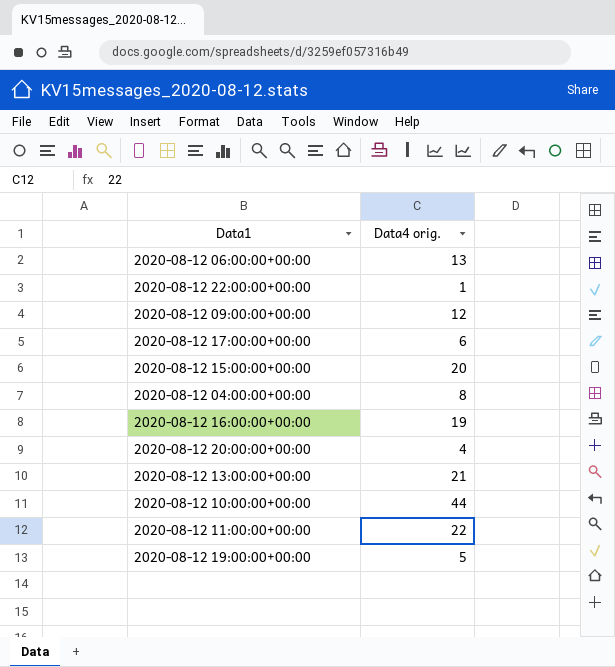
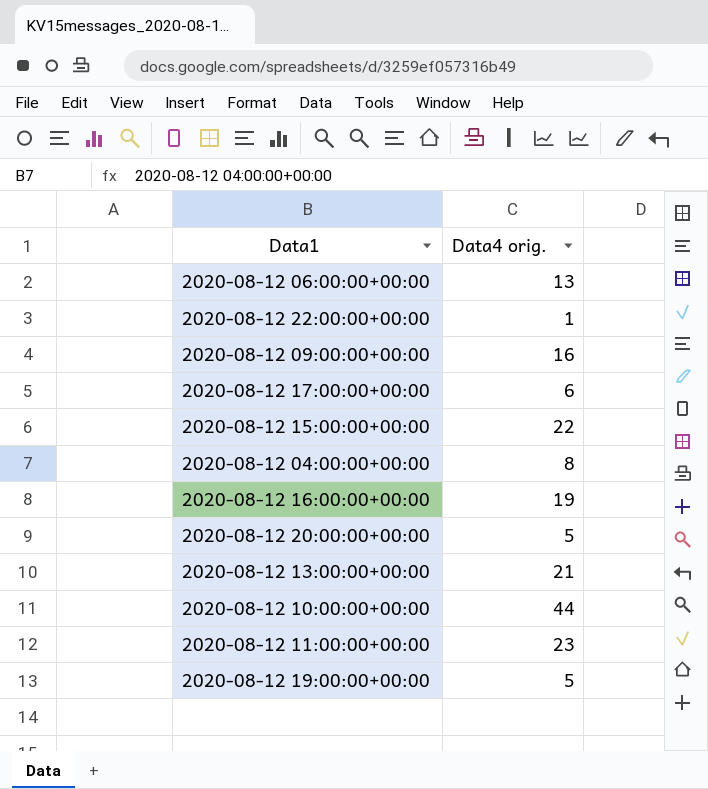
2020-08-12 09:00:00+00:00 | Data4 orig.: 12 -> 16
2020-08-12 15:00:00+00:00 | Data4 orig.: 20 -> 22
2020-08-12 20:00:00+00:00 | Data4 orig.: 4 -> 5
2020-08-12 11:00:00+00:00 | Data4 orig.: 22 -> 23

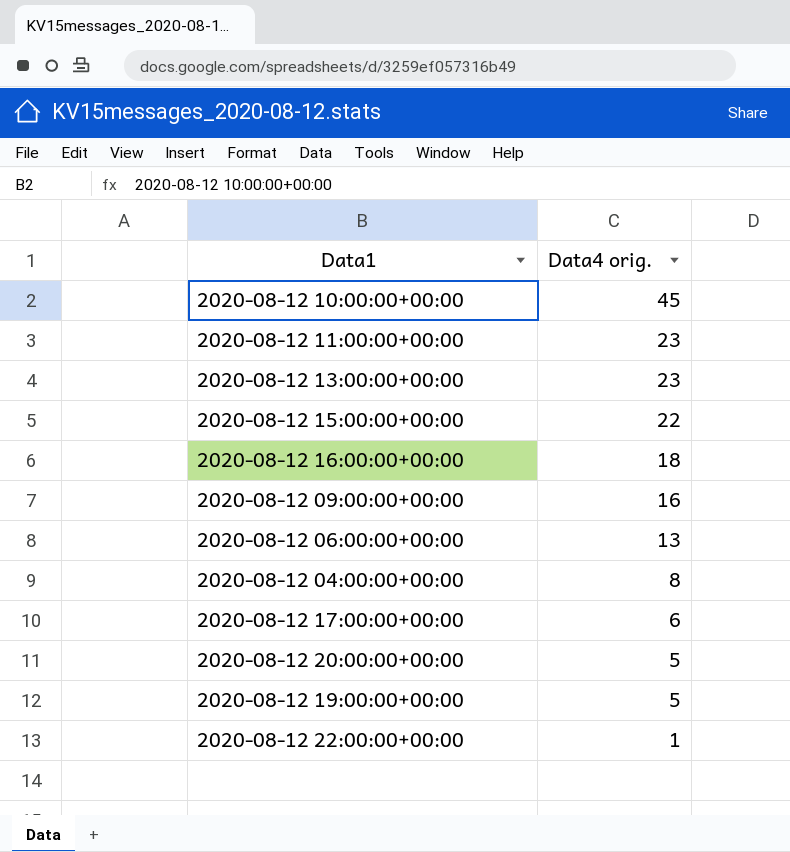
row order: none -> Data4 orig. descending
2020-08-12 10:00:00+00:00 | Data4 orig.: 44 -> 45
2020-08-12 13:00:00+00:00 | Data4 orig.: 21 -> 23
2020-08-12 16:00:00+00:00 | Data4 orig.: 19 -> 18

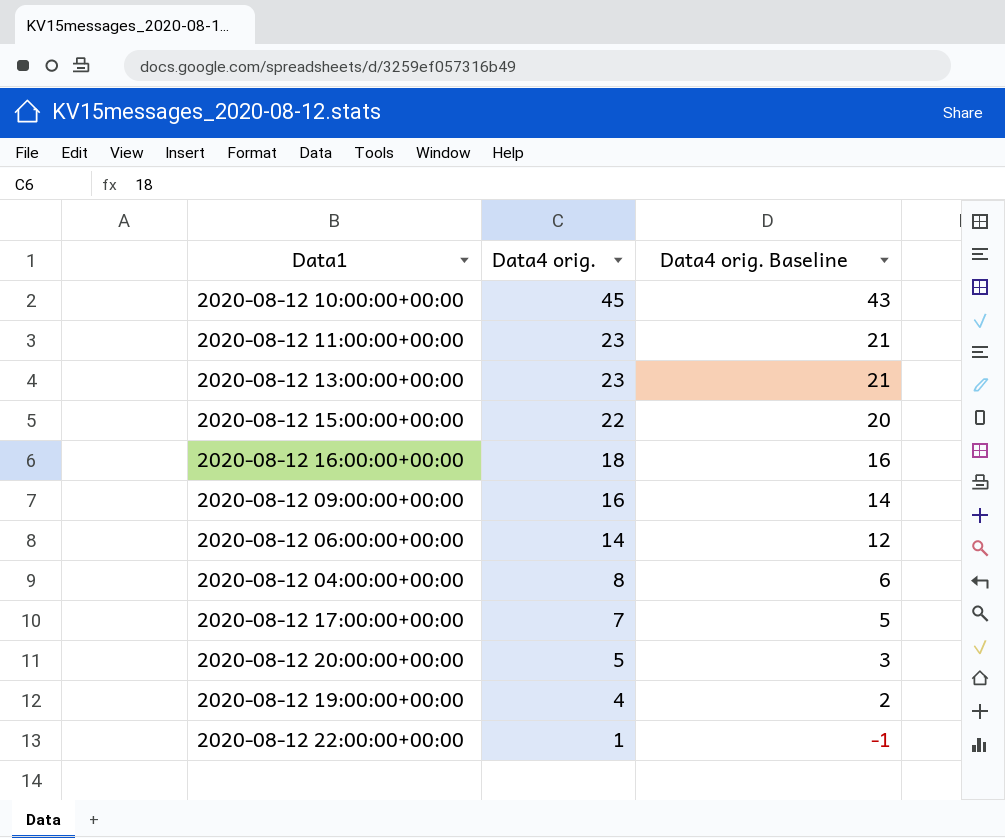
column Data4 orig. Baseline | formula: none -> [Data4 orig.] - 2
2020-08-12 06:00:00+00:00 | Data4 orig.: 13 -> 14
2020-08-12 17:00:00+00:00 | Data4 orig.: 6 -> 7
2020-08-12 19:00:00+00:00 | Data4 orig.: 5 -> 4

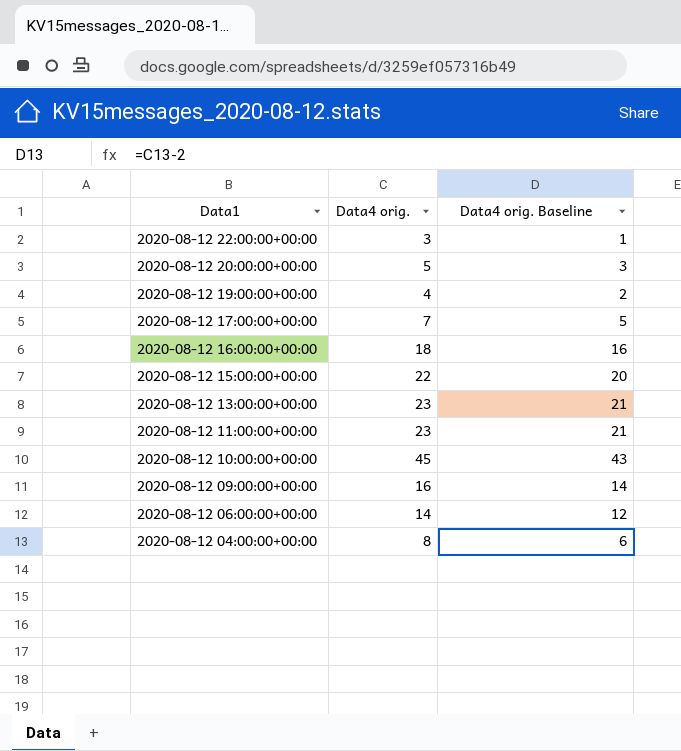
row order: Data4 orig. descending -> Data1 descending
2020-08-12 22:00:00+00:00 | Data4 orig.: 1 -> 3
2020-08-12 22:00:00+00:00 | Data4 orig. Baseline: -1 -> 1

